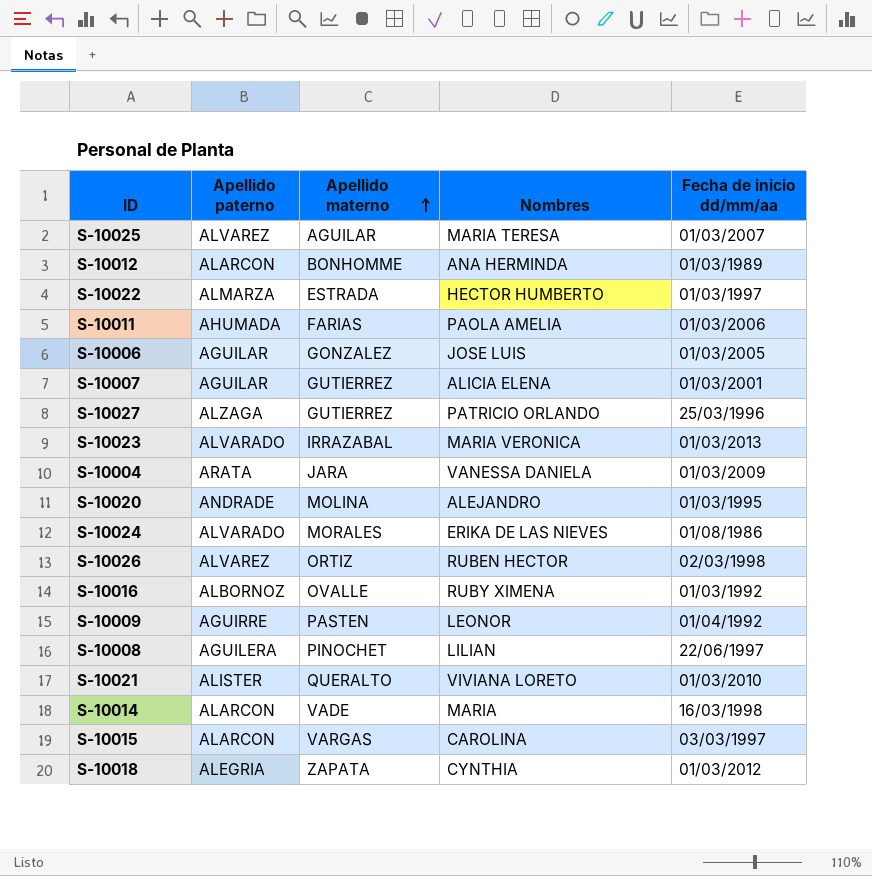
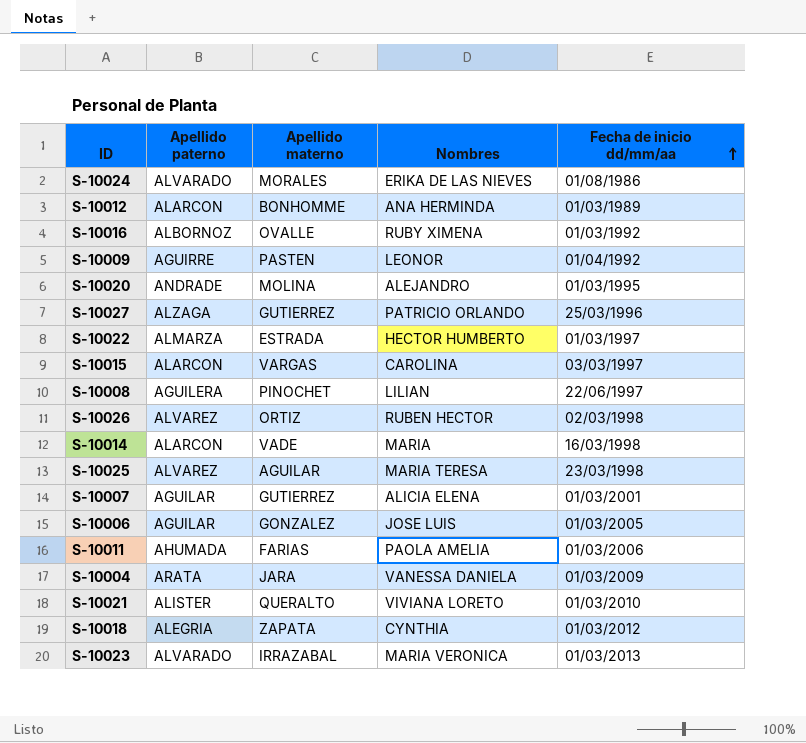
row order: Apellido materno ascending -> Fecha de inicio dd/mm/aa ascending
S-10025 | Fecha de inicio dd/mm/aa: 01/03/2007 -> 23/03/1998

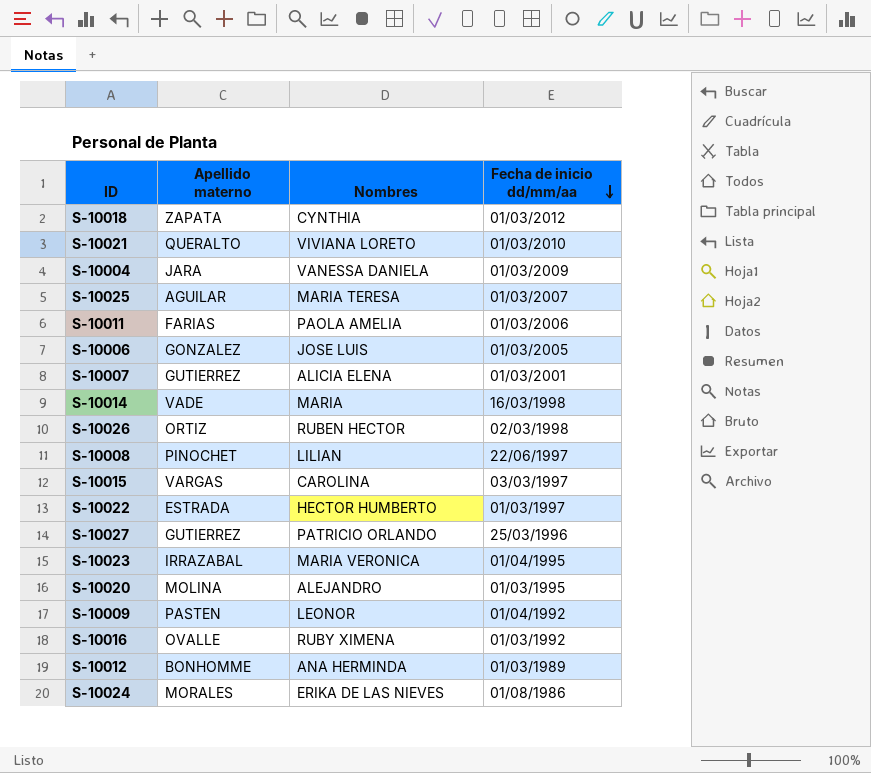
row order: Fecha de inicio dd/mm/aa ascending -> Fecha de inicio dd/mm/aa descending
column Apellido paterno | position: 2 -> none
S-10025 | Fecha de inicio dd/mm/aa: 23/03/1998 -> 01/03/2007
S-10023 | Fecha de inicio dd/mm/aa: 01/03/2013 -> 01/04/1995

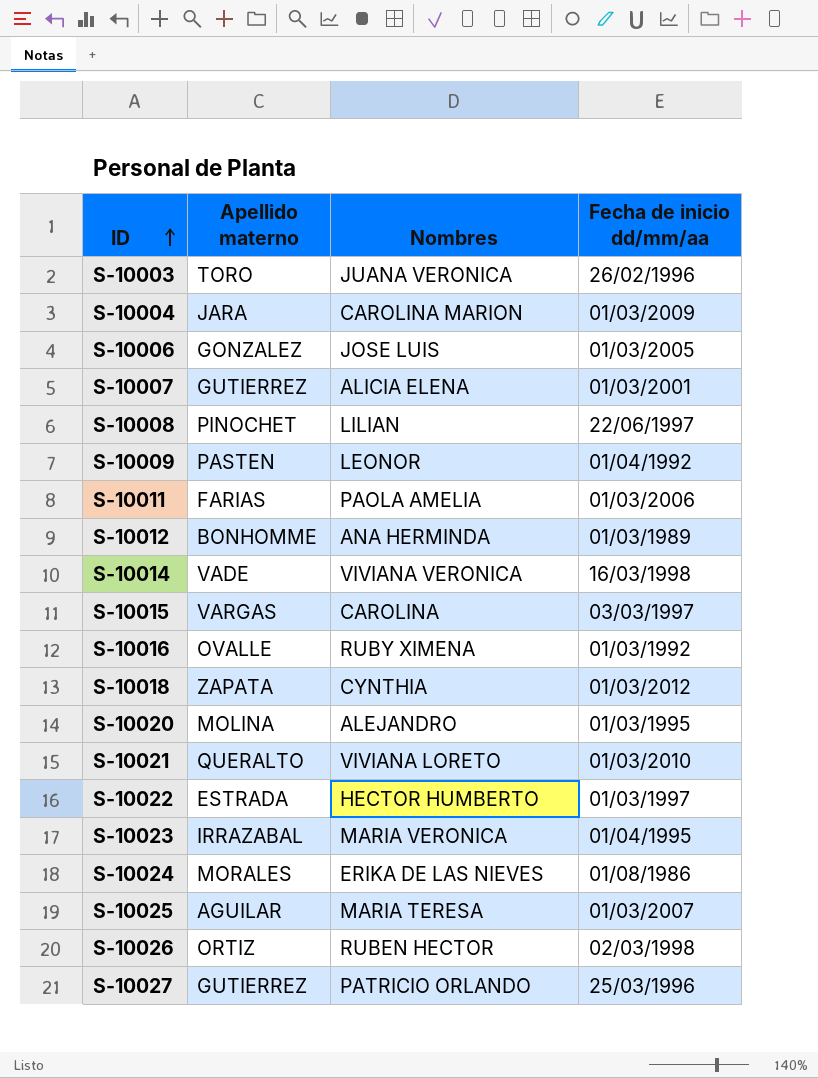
row order: Fecha de inicio dd/mm/aa descending -> ID ascending
row S-10003: none -> TORO | JUANA VERONICA | 26/02/1996
S-10004 | Nombres: VANESSA DANIELA -> CAROLINA MARION
S-10014 | Nombres: MARIA -> VIVIANA VERONICA

